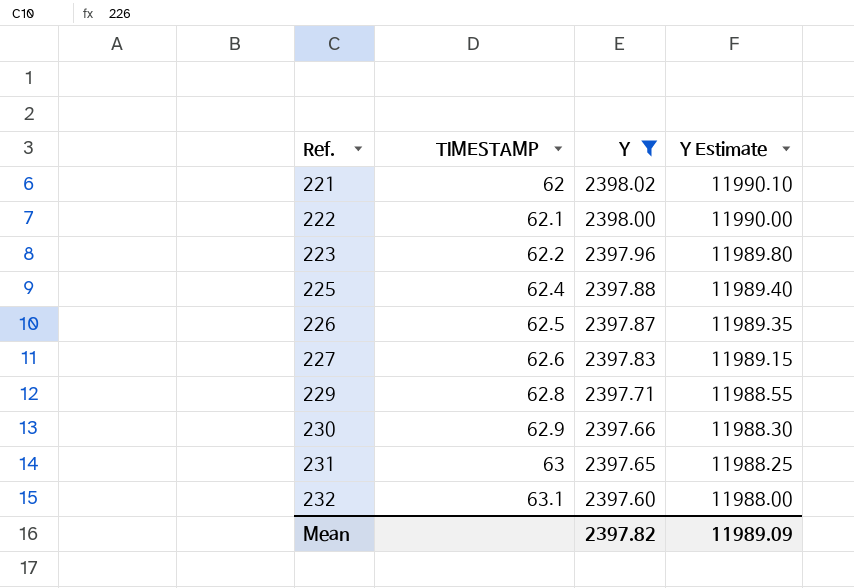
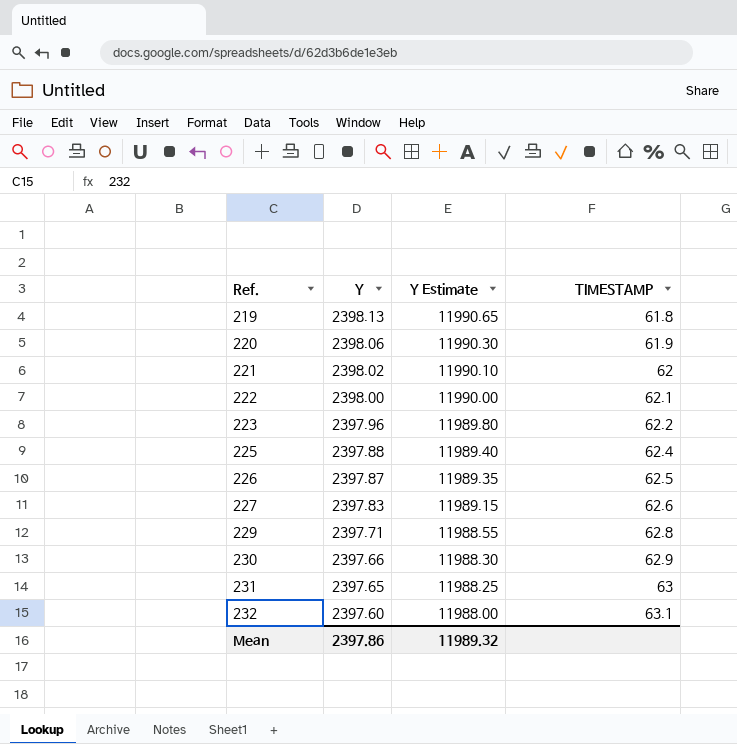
filter: Y <= 2398.02 -> none
column TIMESTAMP | position: 2 -> 4
Mean | Y: 2397.82 -> 2397.86
Mean | Y Estimate: 11989.09 -> 11989.32

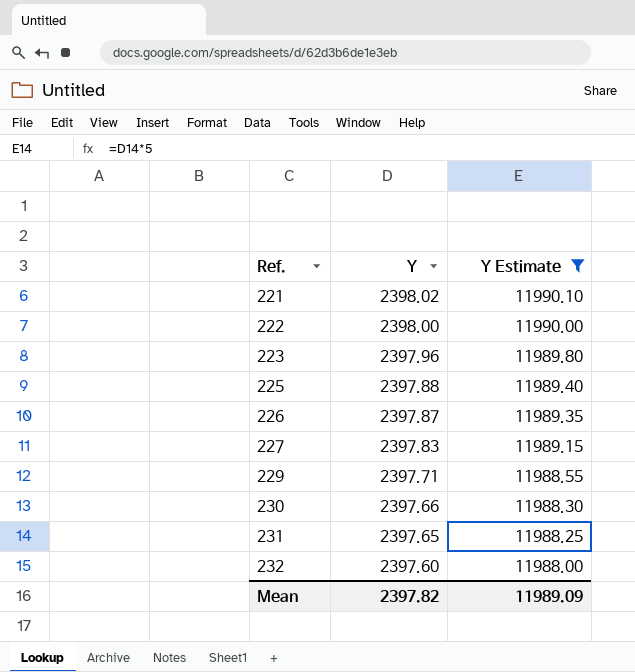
filter: none -> Y Estimate <= 11990.10
column TIMESTAMP | position: 4 -> none
Mean | Y: 2397.86 -> 2397.82
Mean | Y Estimate: 11989.32 -> 11989.09

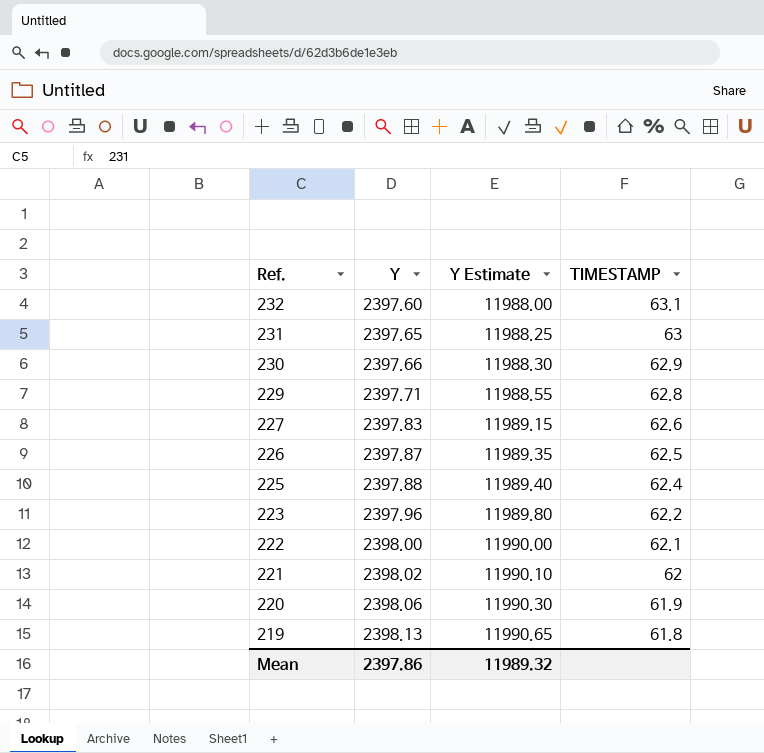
filter: Y Estimate <= 11990.10 -> none
row order: Ref. ascending -> Ref. descending
column TIMESTAMP | position: none -> 4
Mean | Y: 2397.82 -> 2397.86
Mean | Y Estimate: 11989.09 -> 11989.32

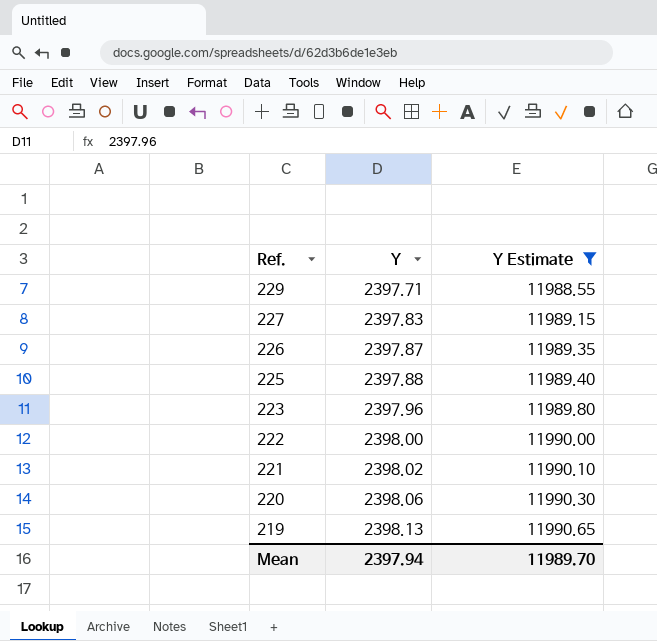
filter: none -> Y Estimate >= 11988.55
column TIMESTAMP | position: 4 -> none
Mean | Y: 2397.86 -> 2397.94
Mean | Y Estimate: 11989.32 -> 11989.70

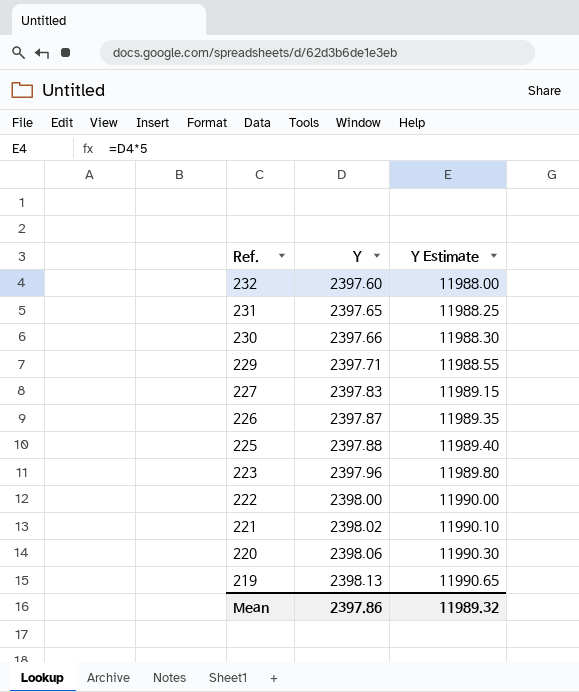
filter: Y Estimate >= 11988.55 -> none
Mean | Y: 2397.94 -> 2397.86
Mean | Y Estimate: 11989.70 -> 11989.32

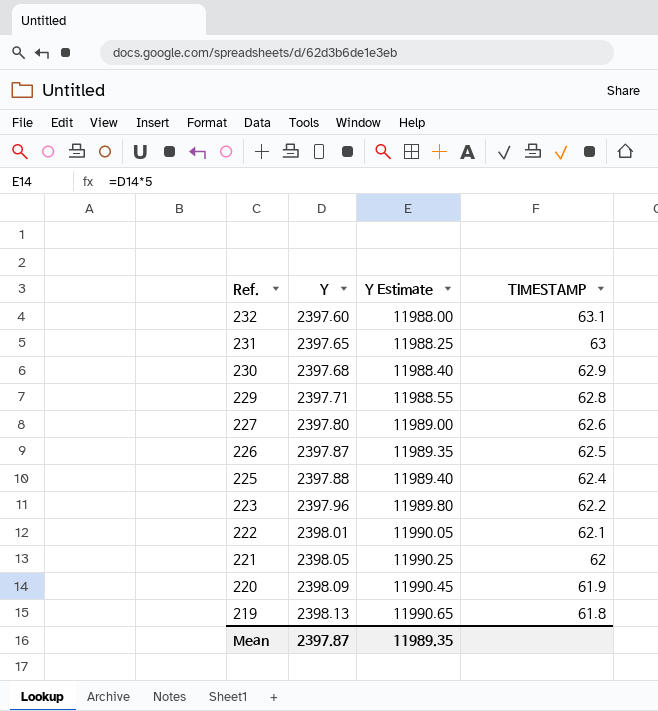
column TIMESTAMP | position: none -> 4
230 | Y: 2397.66 -> 2397.68
230 | Y Estimate: 11988.30 -> 11988.40
227 | Y: 2397.83 -> 2397.80
227 | Y Estimate: 11989.15 -> 11989.00
222 | Y: 2398.00 -> 2398.01
222 | Y Estimate: 11990.00 -> 11990.05
221 | Y: 2398.02 -> 2398.05
221 | Y Estimate: 11990.10 -> 11990.25
220 | Y: 2398.06 -> 2398.09
220 | Y Estimate: 11990.30 -> 11990.45
Mean | Y: 2397.86 -> 2397.87
Mean | Y Estimate: 11989.32 -> 11989.35

